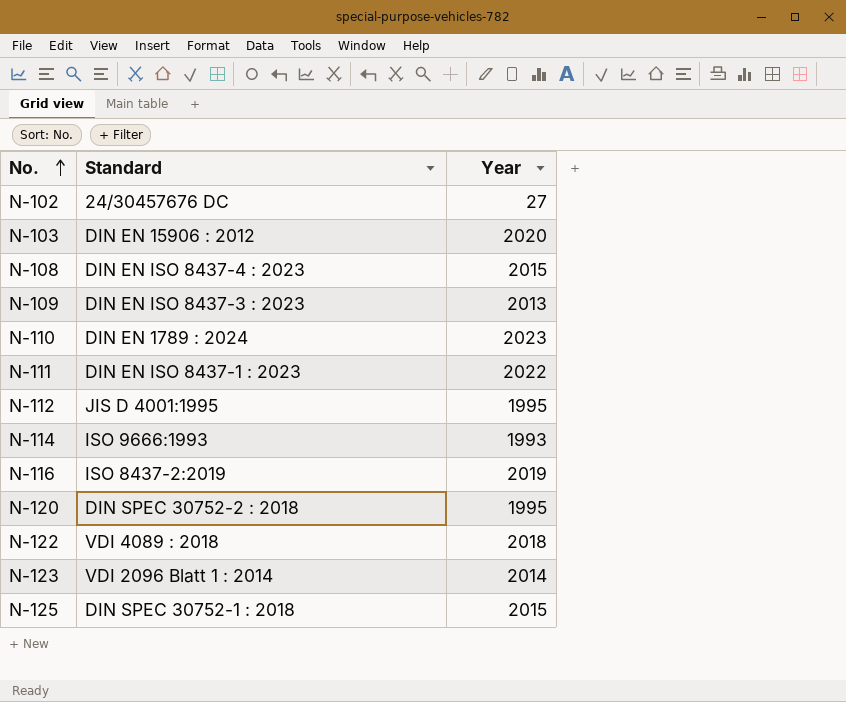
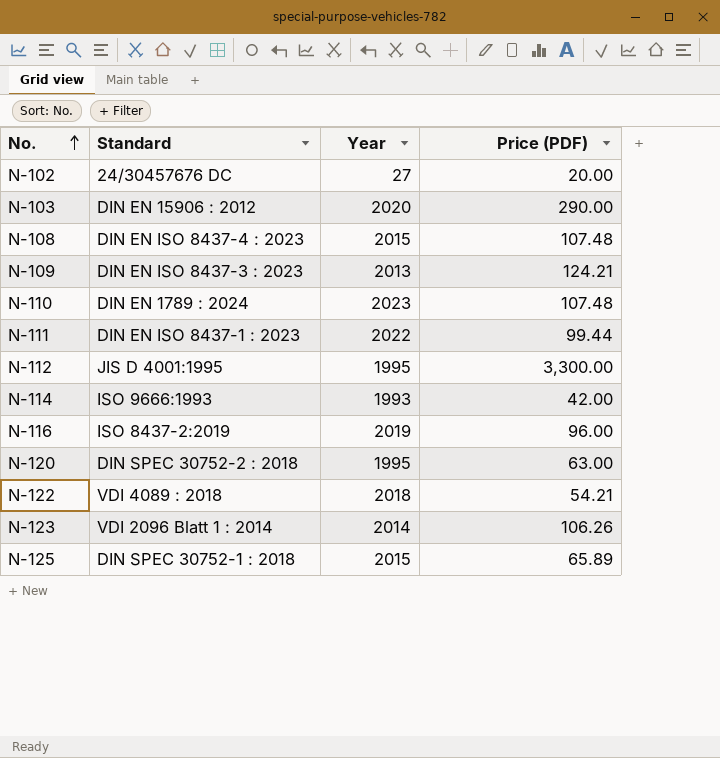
column Price (PDF) | position: none -> 4

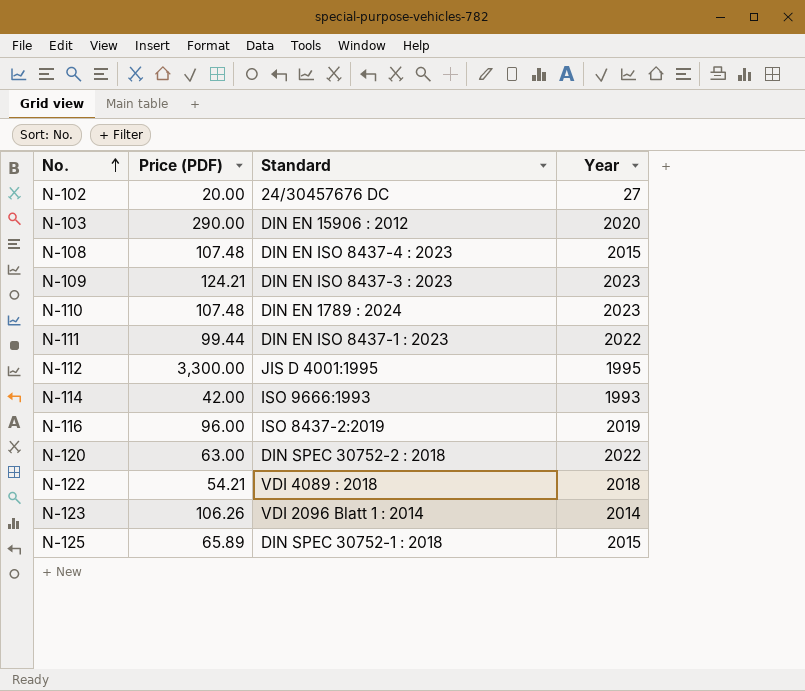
column Price (PDF) | position: 4 -> 2
N-109 | Year: 2013 -> 2023
N-120 | Year: 1995 -> 2022

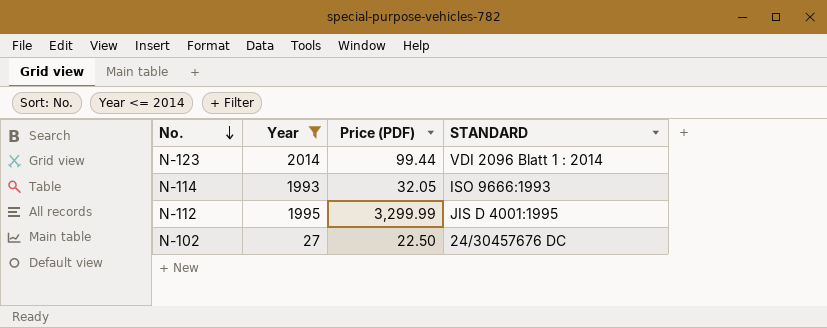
filter: none -> Year <= 2014
row order: No. ascending -> No. descending
column Year | position: 4 -> 2
column name: Standard -> STANDARD
N-123 | Price (PDF): 106.26 -> 99.44
N-114 | Price (PDF): 42.00 -> 32.05
N-112 | Price (PDF): 3,300.00 -> 3,299.99
N-102 | Price (PDF): 20.00 -> 22.50

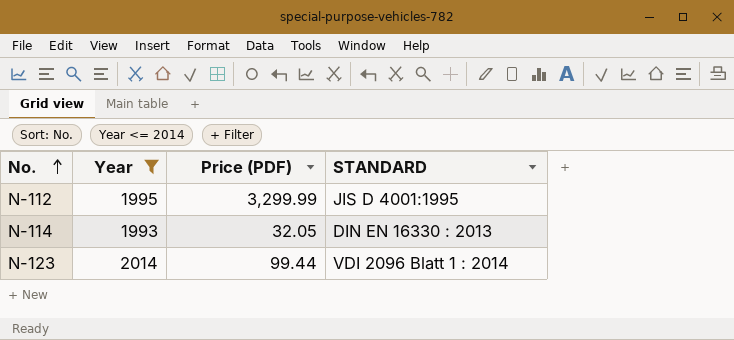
row order: No. descending -> No. ascending
row N-102: 27 | 22.50 | 24/30457676 DC -> none
N-114 | STANDARD: ISO 9666:1993 -> DIN EN 16330 : 2013

